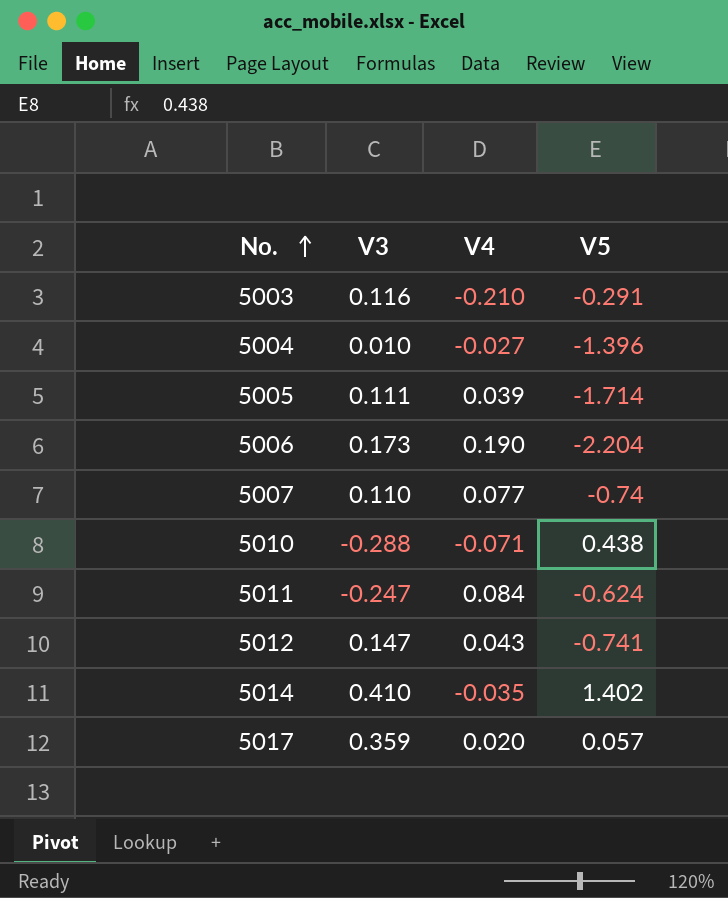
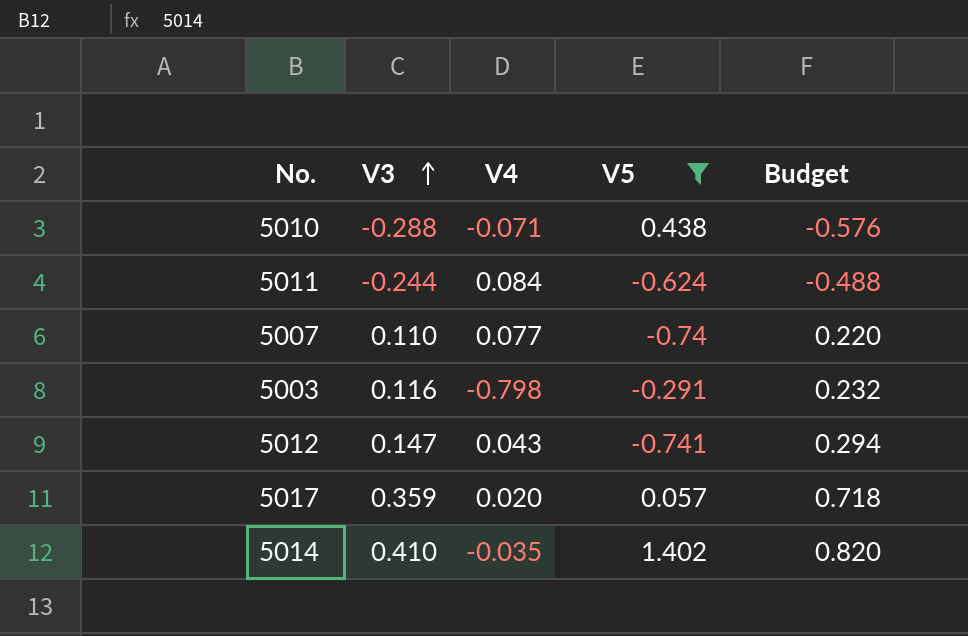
filter: none -> V5 >= -0.741
row order: No. ascending -> V3 ascending
column Budget | formula: none -> [V3] * 2
5011 | V3: -0.247 -> -0.244
5003 | V4: -0.210 -> -0.798

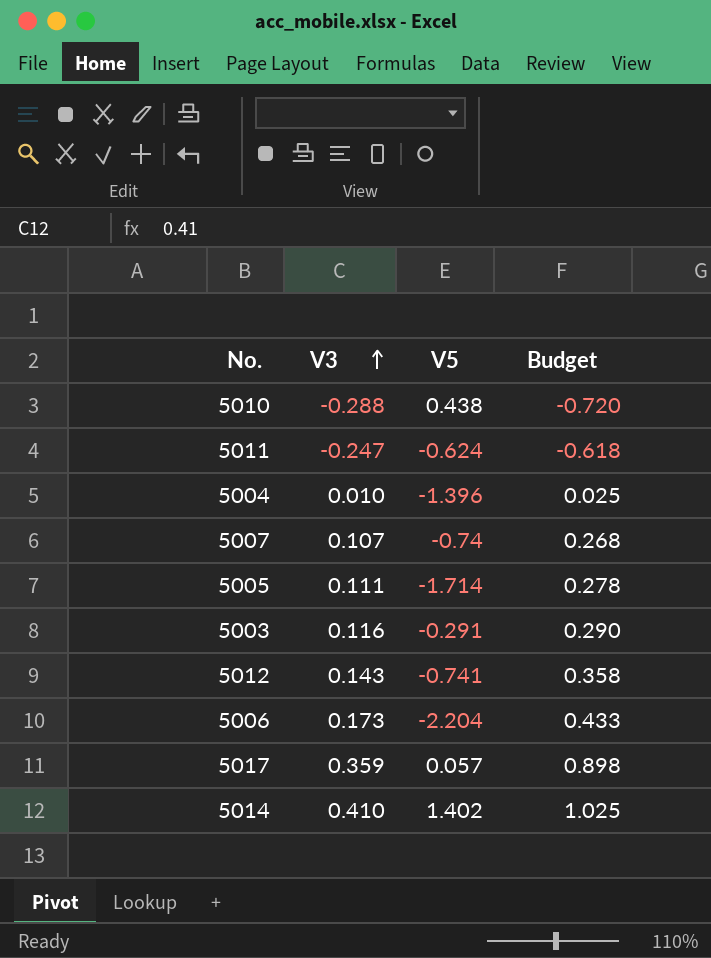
filter: V5 >= -0.741 -> none
column V4 | position: 3 -> none
column Budget | formula: [V3] * 2 -> [V3] * 2.5
5011 | V3: -0.244 -> -0.247
5007 | V3: 0.110 -> 0.107
5012 | V3: 0.147 -> 0.143

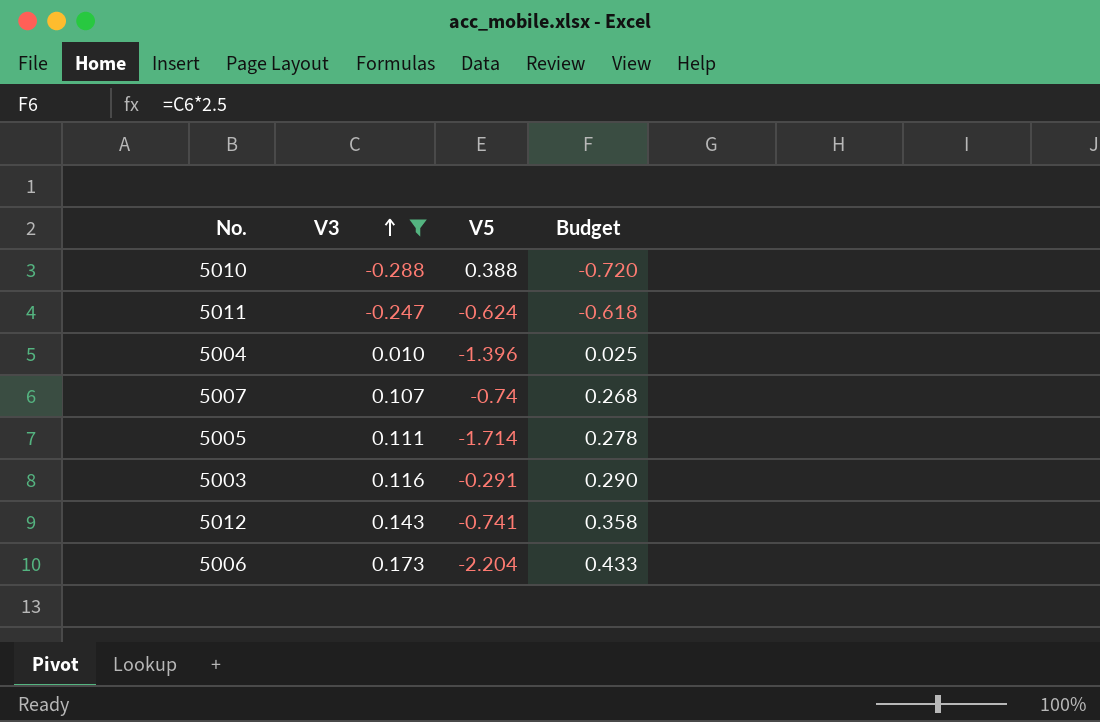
filter: none -> V3 <= 0.173
5010 | V5: 0.438 -> 0.388

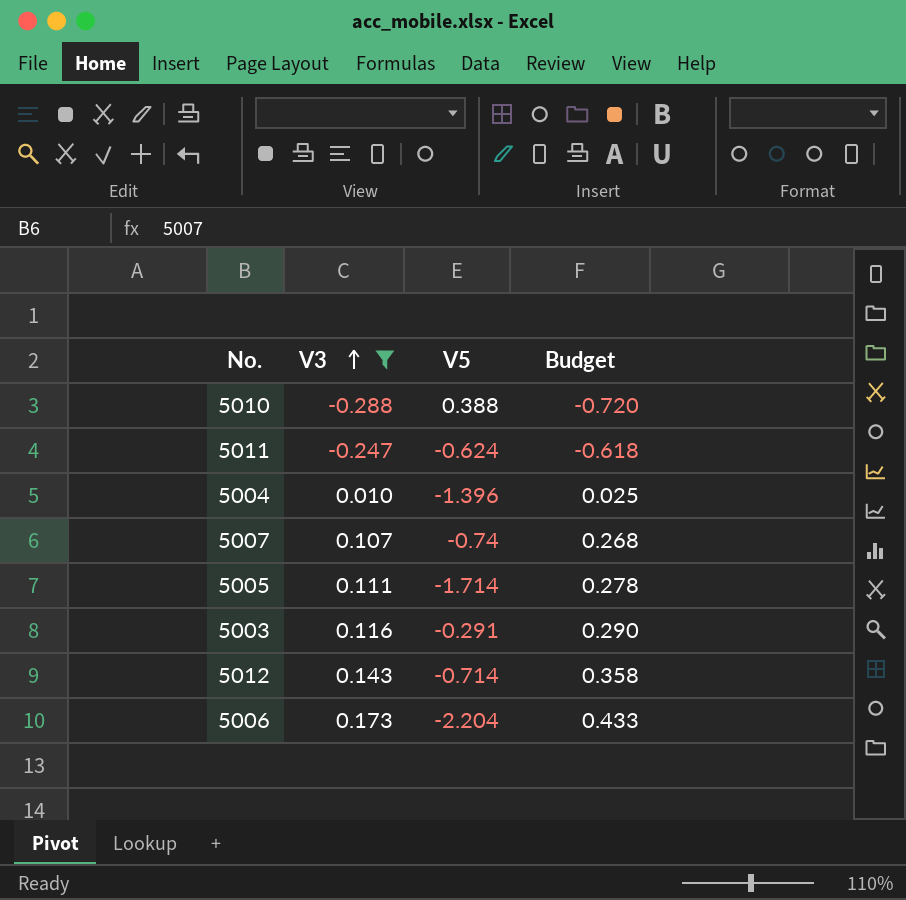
5012 | V5: -0.741 -> -0.714

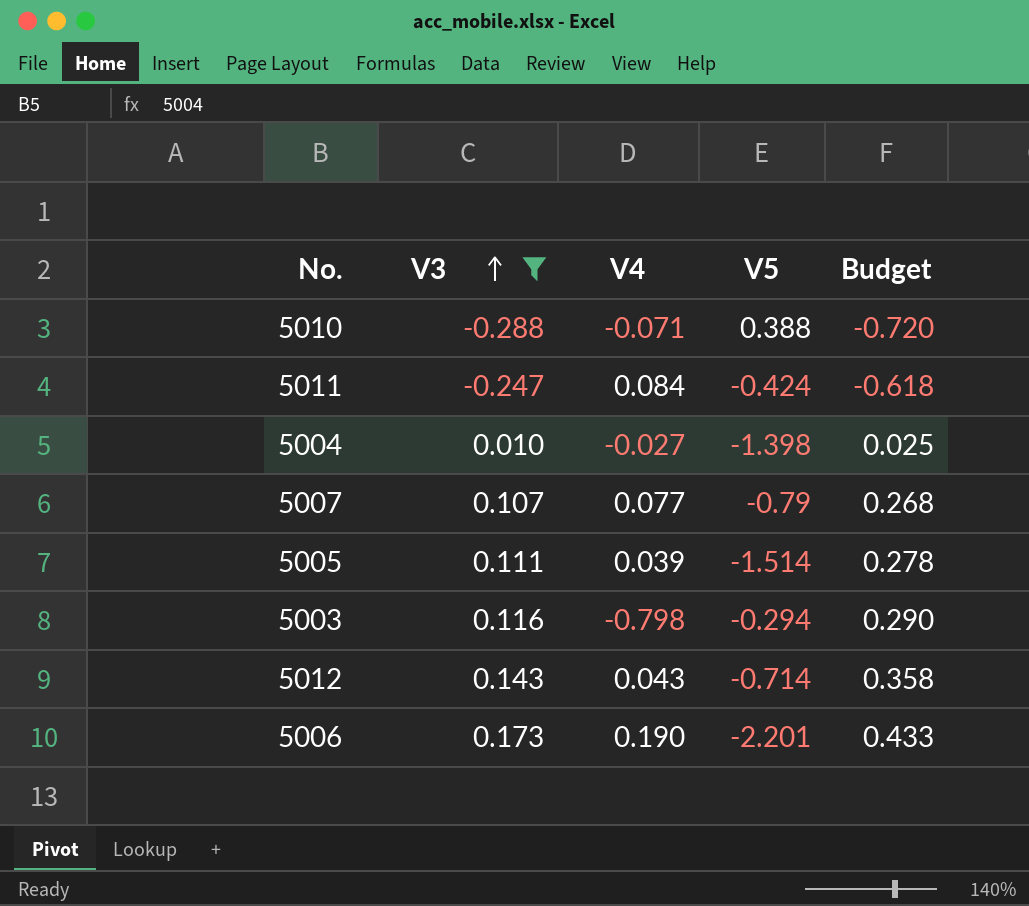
column V4 | position: none -> 3
5011 | V5: -0.624 -> -0.424
5004 | V5: -1.396 -> -1.398
5007 | V5: -0.74 -> -0.79
5005 | V5: -1.714 -> -1.514
5003 | V5: -0.291 -> -0.294
5006 | V5: -2.204 -> -2.201

